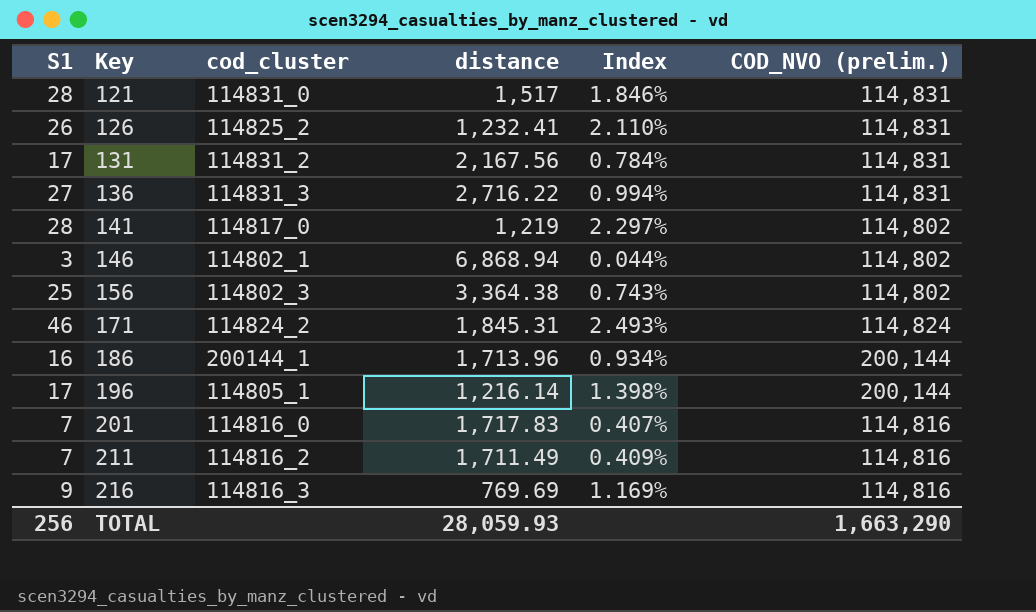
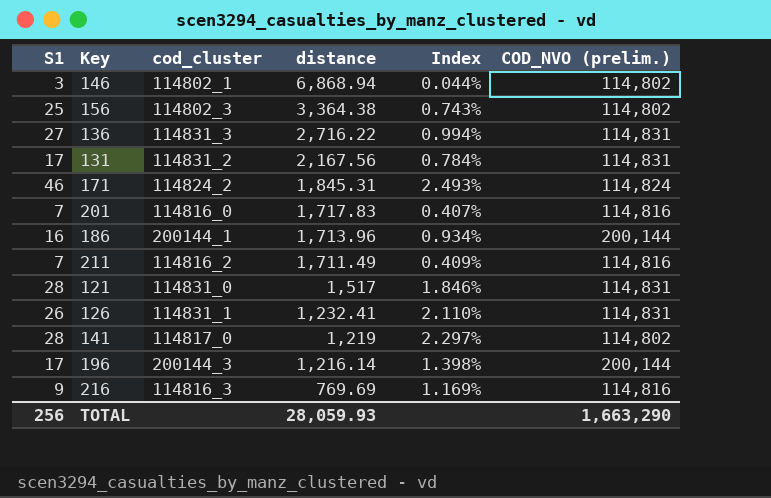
row order: Key ascending -> distance descending
126 | cod_cluster: 114825_2 -> 114831_1
196 | cod_cluster: 114805_1 -> 200144_3

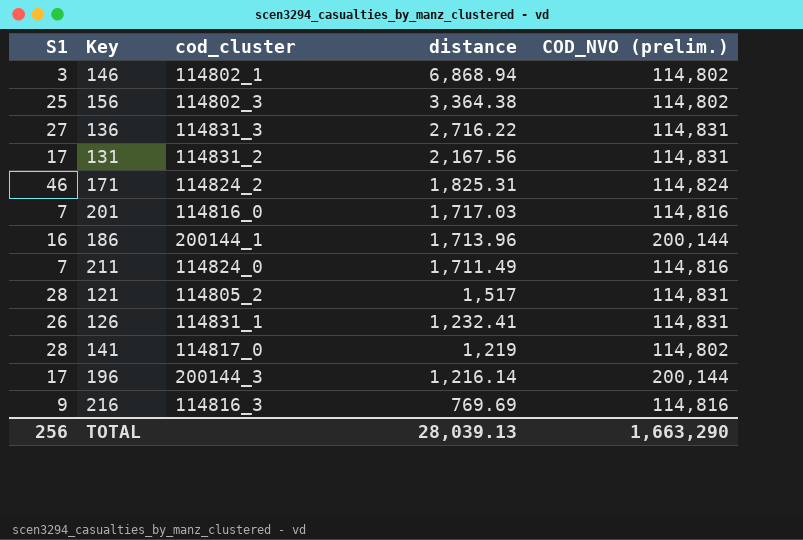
column Index | formula: [S1] / [distance] -> none
171 | distance: 1,845.31 -> 1,825.31
201 | distance: 1,717.83 -> 1,717.03
211 | cod_cluster: 114816_2 -> 114824_0
121 | cod_cluster: 114831_0 -> 114805_2
TOTAL | distance: 28,059.93 -> 28,039.13

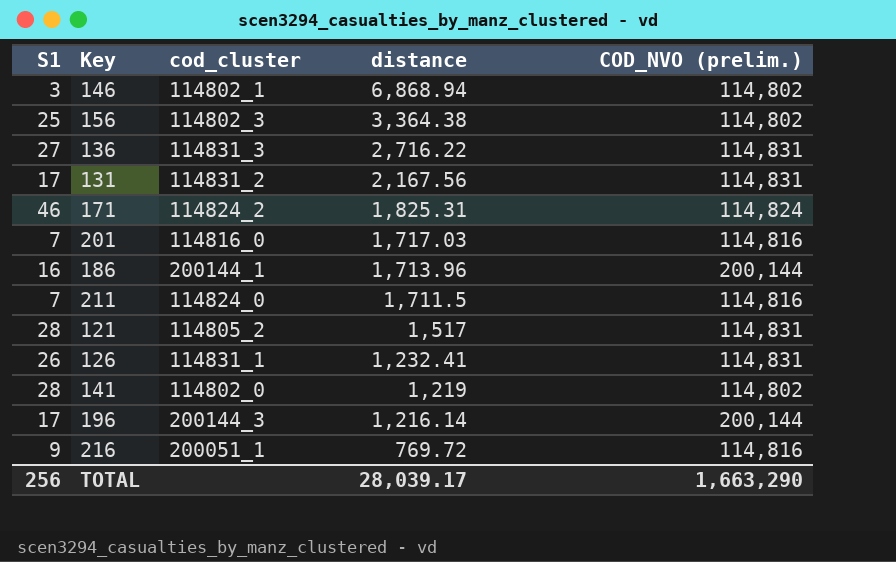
211 | distance: 1,711.49 -> 1,711.5
141 | cod_cluster: 114817_0 -> 114802_0
216 | cod_cluster: 114816_3 -> 200051_1
216 | distance: 769.69 -> 769.72
TOTAL | distance: 28,039.13 -> 28,039.17

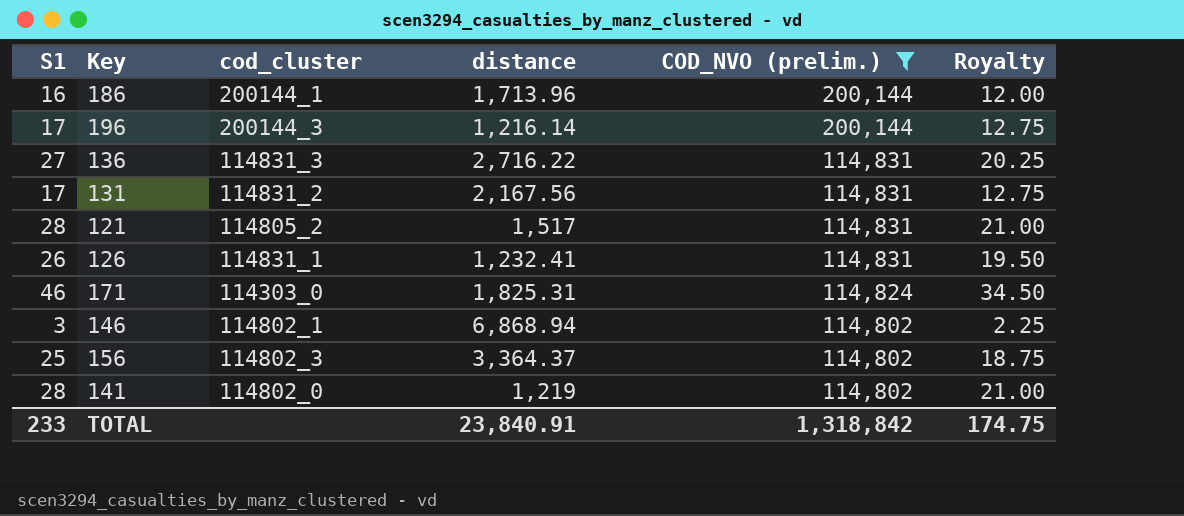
filter: none -> COD_NVO (prelim.) != 114,816
row order: distance descending -> COD_NVO (prelim.) descending
column Royalty | formula: none -> [S1] * 0.75
171 | cod_cluster: 114824_2 -> 114303_0
156 | distance: 3,364.38 -> 3,364.37
TOTAL | S1: 256 -> 233
TOTAL | distance: 28,039.17 -> 23,840.91
TOTAL | COD_NVO (prelim.): 1,663,290 -> 1,318,842

